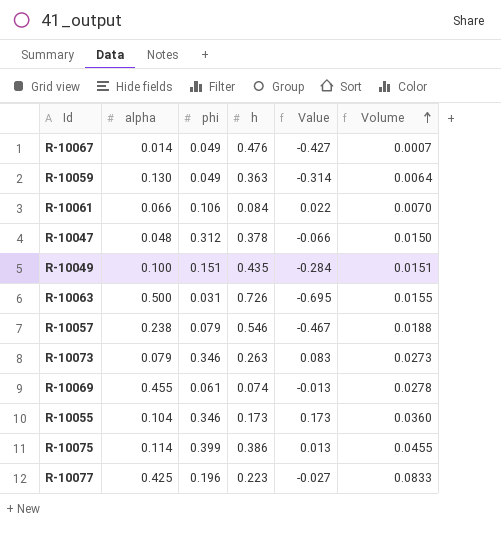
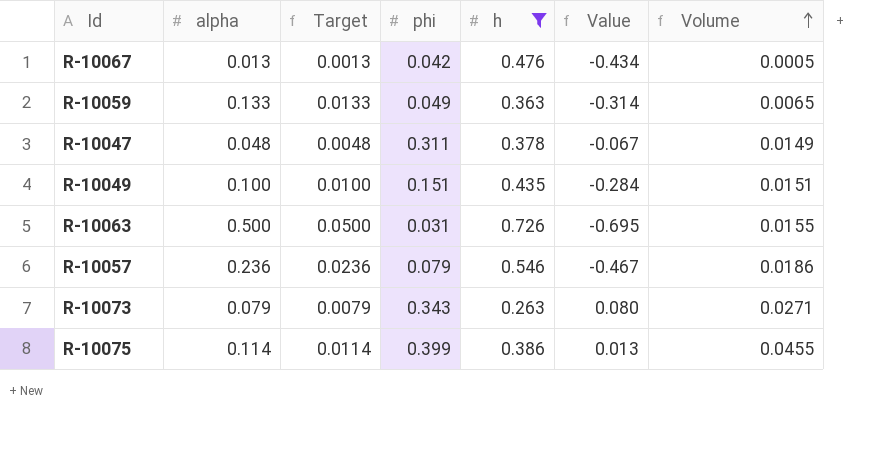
filter: none -> h >= 0.263
column Target | formula: none -> [alpha] * 0.1
R-10067 | alpha: 0.014 -> 0.013
R-10067 | phi: 0.049 -> 0.042
R-10067 | Value: -0.427 -> -0.434
R-10067 | Volume: 0.0007 -> 0.0005
R-10059 | alpha: 0.130 -> 0.133
R-10059 | Volume: 0.0064 -> 0.0065
R-10047 | phi: 0.312 -> 0.311
R-10047 | Value: -0.066 -> -0.067
R-10047 | Volume: 0.0150 -> 0.0149
R-10057 | alpha: 0.238 -> 0.236
R-10057 | Volume: 0.0188 -> 0.0186
R-10073 | phi: 0.346 -> 0.343
R-10073 | Value: 0.083 -> 0.080
R-10073 | Volume: 0.0273 -> 0.0271

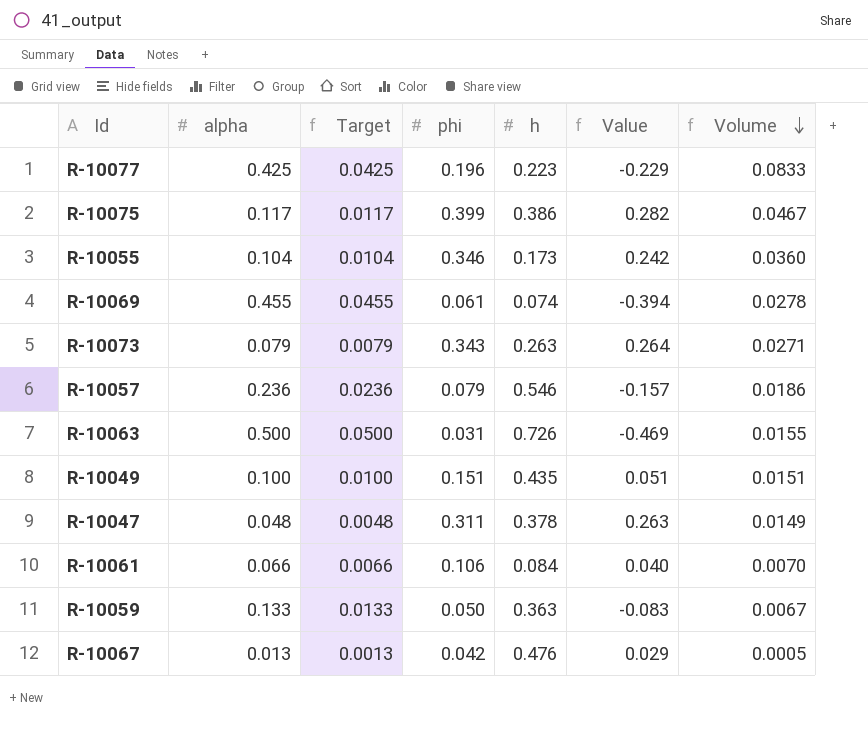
filter: h >= 0.263 -> none
row order: Volume ascending -> Volume descending
column Value | formula: [phi] - [h] -> [phi] - [alpha]
R-10075 | alpha: 0.114 -> 0.117
R-10075 | Target: 0.0114 -> 0.0117
R-10075 | Volume: 0.0455 -> 0.0467
R-10059 | phi: 0.049 -> 0.050
R-10059 | Volume: 0.0065 -> 0.0067

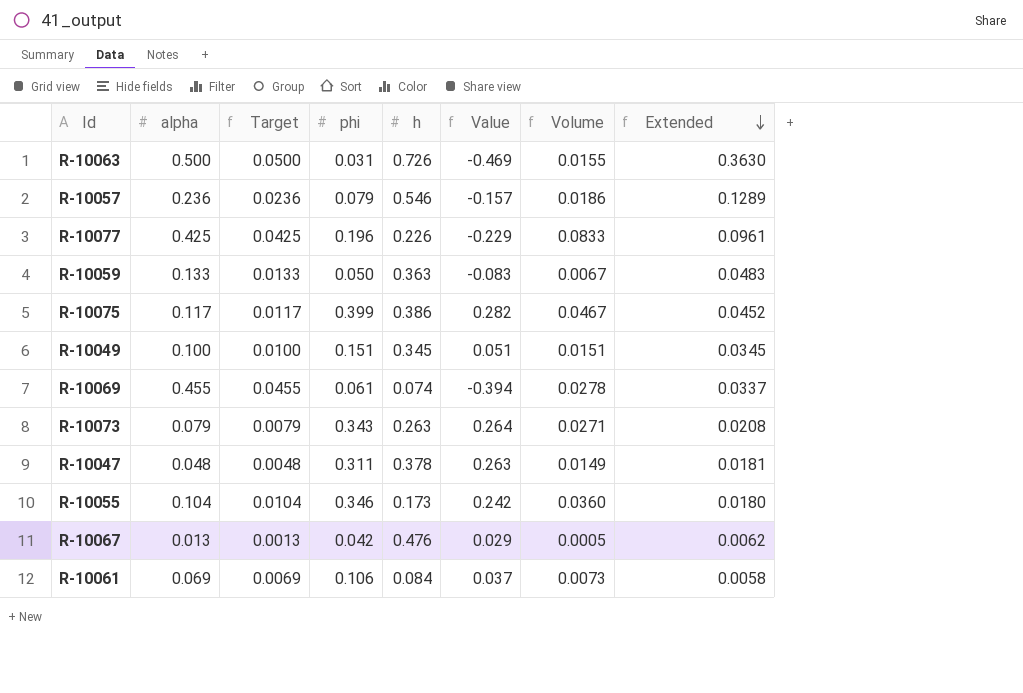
row order: Volume descending -> Extended descending
column Extended | formula: none -> [alpha] * [h]
R-10077 | h: 0.223 -> 0.226
R-10049 | h: 0.435 -> 0.345
R-10061 | alpha: 0.066 -> 0.069
R-10061 | Target: 0.0066 -> 0.0069
R-10061 | Value: 0.040 -> 0.037
R-10061 | Volume: 0.0070 -> 0.0073

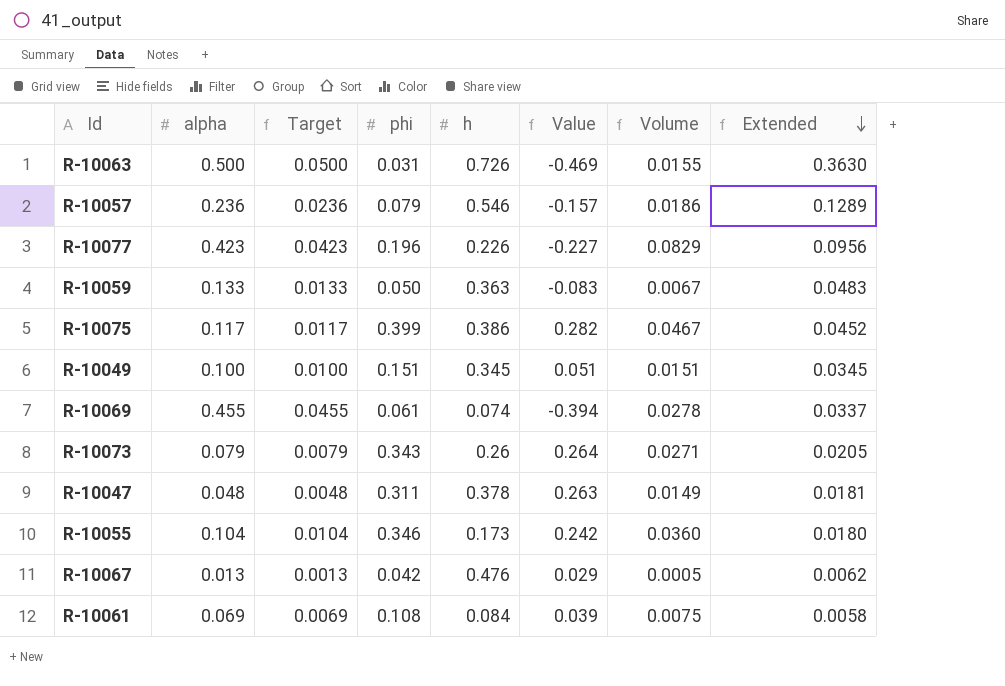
R-10077 | alpha: 0.425 -> 0.423
R-10077 | Target: 0.0425 -> 0.0423
R-10077 | Value: -0.229 -> -0.227
R-10077 | Volume: 0.0833 -> 0.0829
R-10077 | Extended: 0.0961 -> 0.0956
R-10073 | h: 0.263 -> 0.26
R-10073 | Extended: 0.0208 -> 0.0205
R-10061 | phi: 0.106 -> 0.108
R-10061 | Value: 0.037 -> 0.039
R-10061 | Volume: 0.0073 -> 0.0075

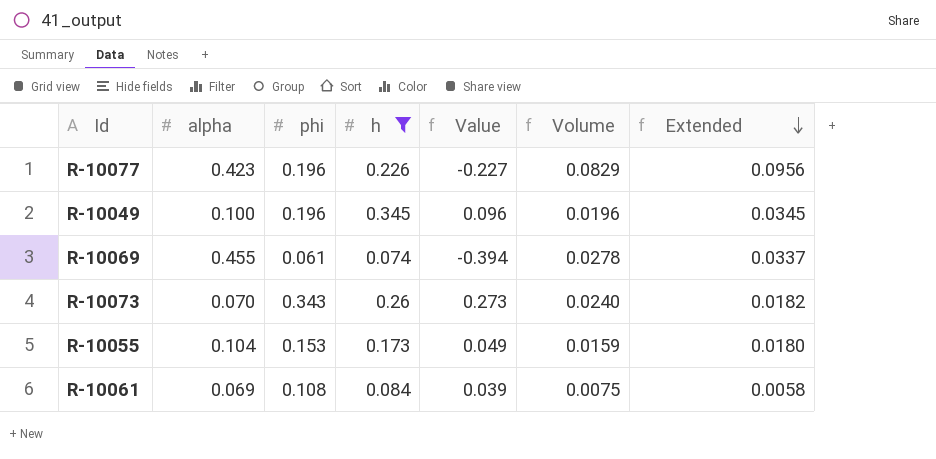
filter: none -> h <= 0.345
column Target | formula: [alpha] * 0.1 -> none
R-10049 | phi: 0.151 -> 0.196
R-10049 | Value: 0.051 -> 0.096
R-10049 | Volume: 0.0151 -> 0.0196
R-10073 | alpha: 0.079 -> 0.070
R-10073 | Value: 0.264 -> 0.273
R-10073 | Volume: 0.0271 -> 0.0240
R-10073 | Extended: 0.0205 -> 0.0182
R-10055 | phi: 0.346 -> 0.153
R-10055 | Value: 0.242 -> 0.049
R-10055 | Volume: 0.0360 -> 0.0159

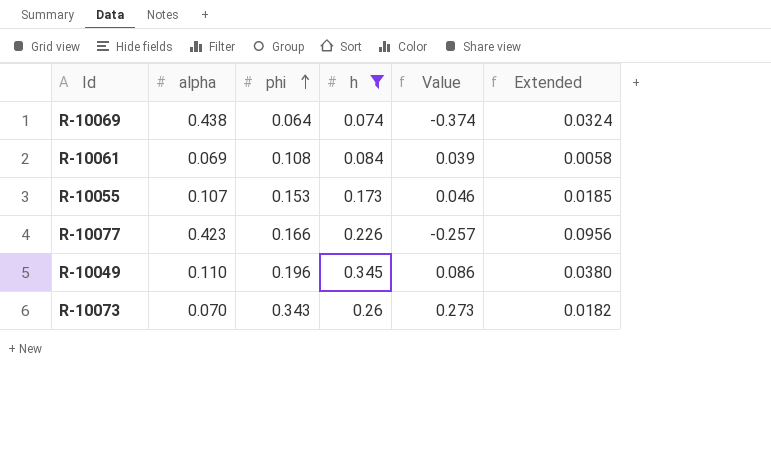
row order: Extended descending -> phi ascending
column Volume | formula: [alpha] * [phi] -> none
R-10069 | alpha: 0.455 -> 0.438
R-10069 | phi: 0.061 -> 0.064
R-10069 | Value: -0.394 -> -0.374
R-10069 | Extended: 0.0337 -> 0.0324
R-10055 | alpha: 0.104 -> 0.107
R-10055 | Value: 0.049 -> 0.046
R-10055 | Extended: 0.0180 -> 0.0185
R-10077 | phi: 0.196 -> 0.166
R-10077 | Value: -0.227 -> -0.257
R-10049 | alpha: 0.100 -> 0.110
R-10049 | Value: 0.096 -> 0.086
R-10049 | Extended: 0.0345 -> 0.0380

